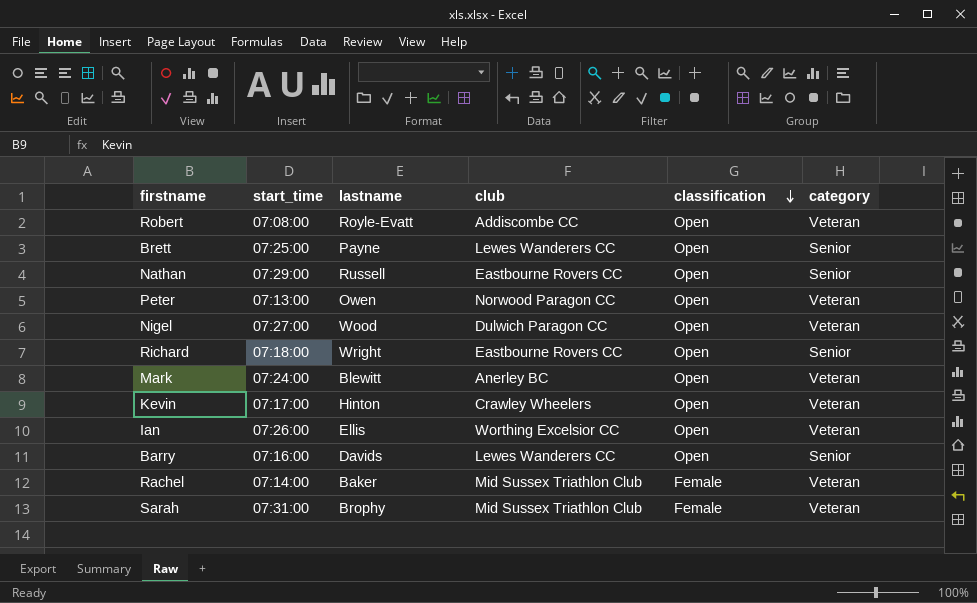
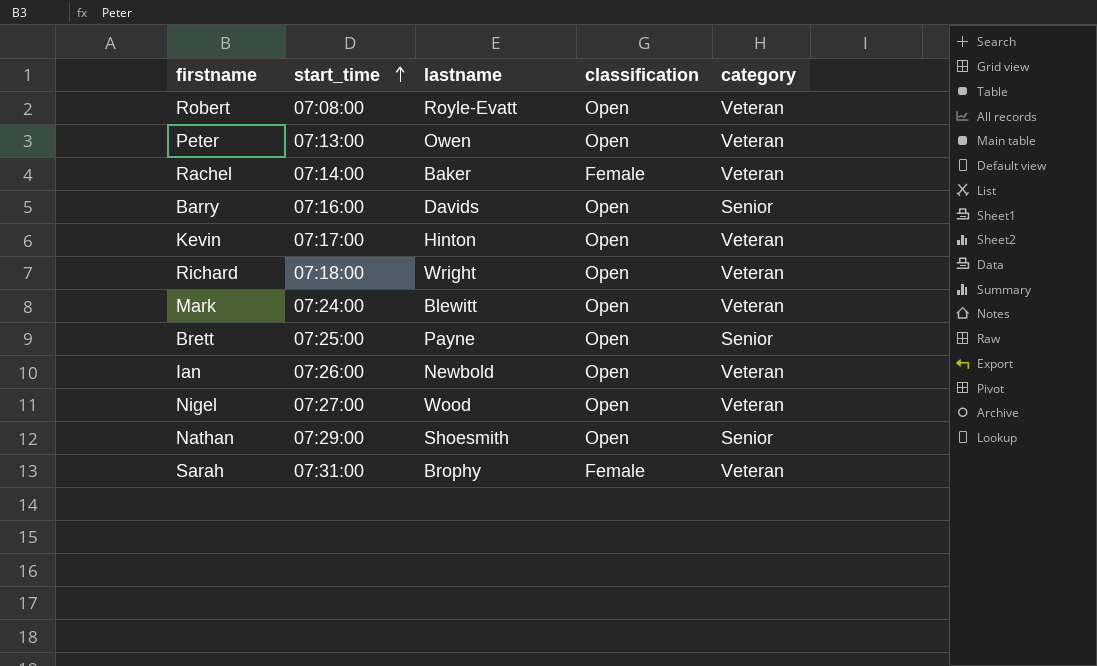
row order: classification descending -> start_time ascending
column club | position: 4 -> none
Richard | category: Senior -> Veteran
Ian | lastname: Ellis -> Newbold
Nathan | lastname: Russell -> Shoesmith

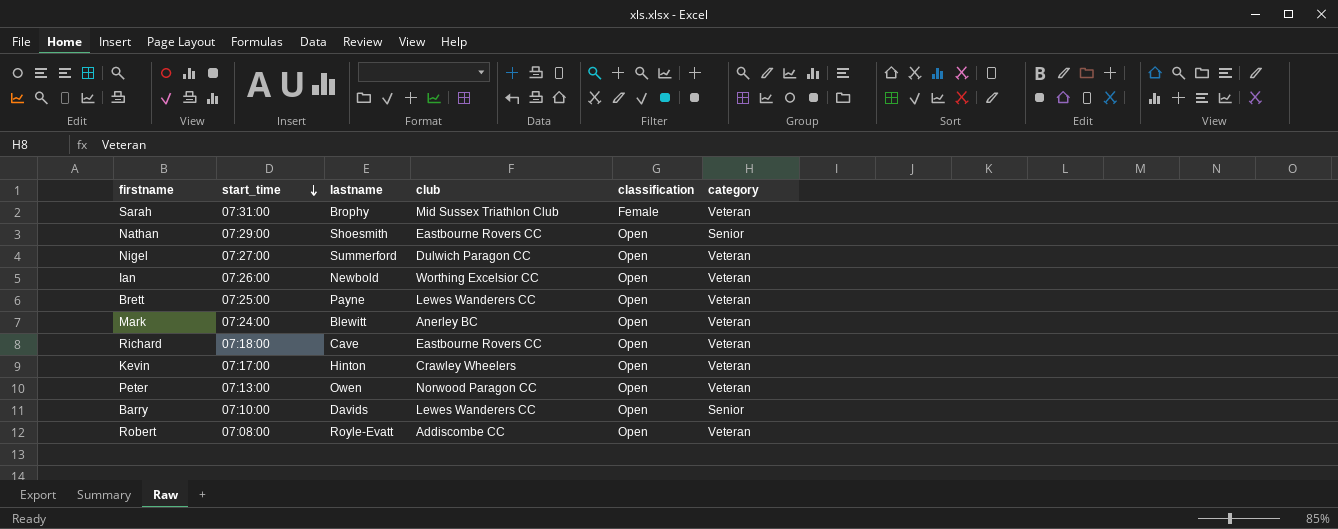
row order: start_time ascending -> start_time descending
column club | position: none -> 4
row Rachel: 07:14:00 | Baker | Female | Veteran -> none
Nigel | lastname: Wood -> Summerford
Brett | category: Senior -> Veteran
Richard | lastname: Wright -> Cave
Barry | start_time: 07:16:00 -> 07:10:00

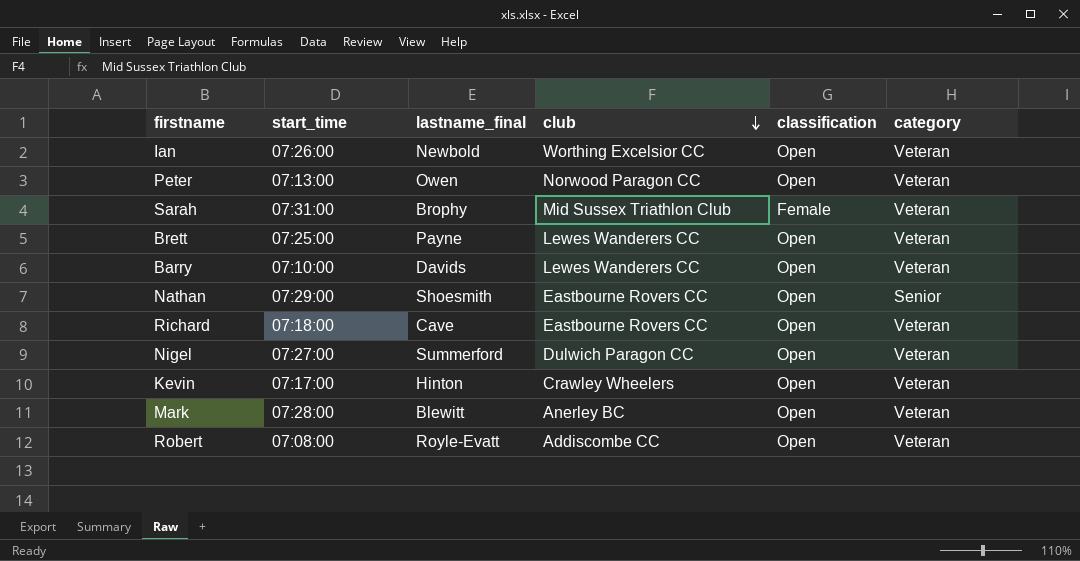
row order: start_time descending -> club descending
column name: lastname -> lastname_final
Barry | category: Senior -> Veteran
Mark | start_time: 07:24:00 -> 07:28:00

